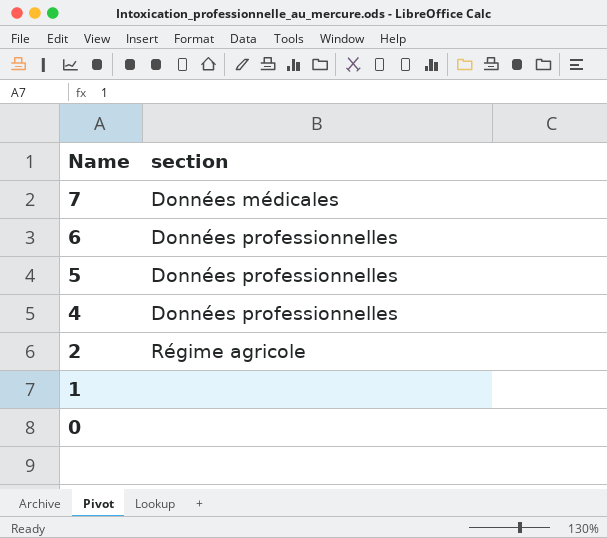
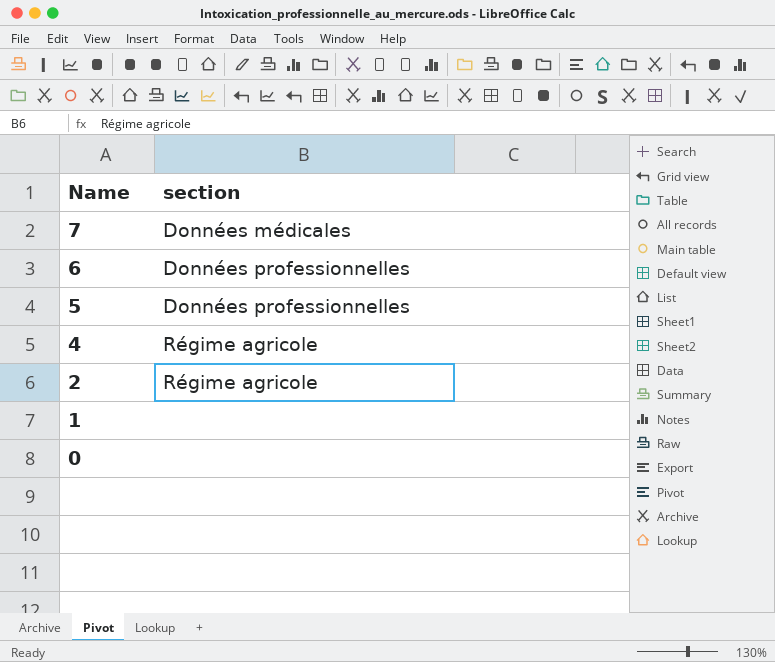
4 | section: Données professionnelles -> Régime agricole

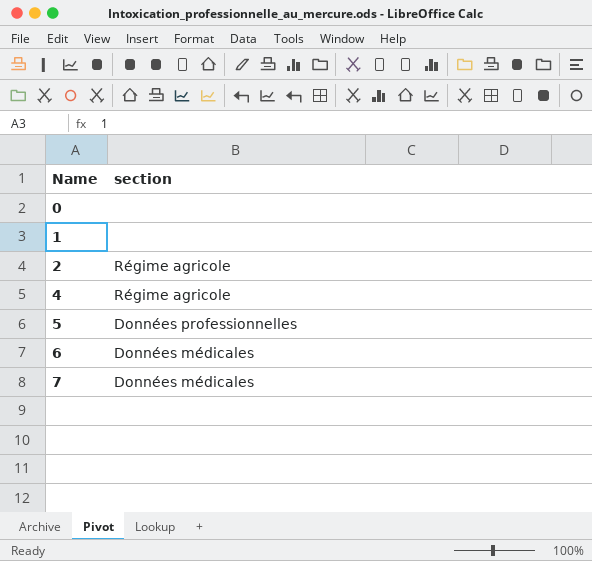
row order: Name descending -> Name ascending
6 | section: Données professionnelles -> Données médicales

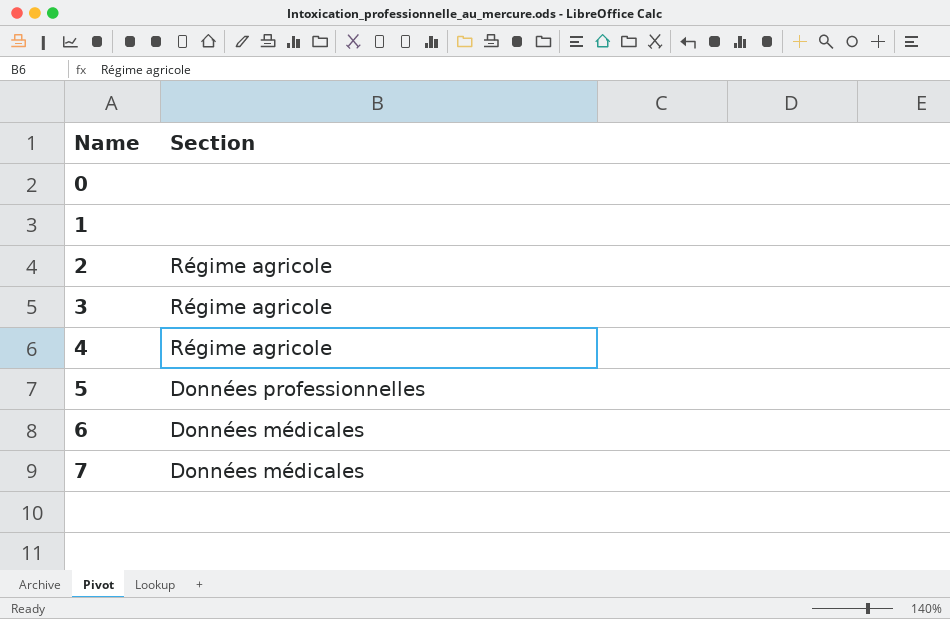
column name: section -> Section
row 3: none -> Régime agricole

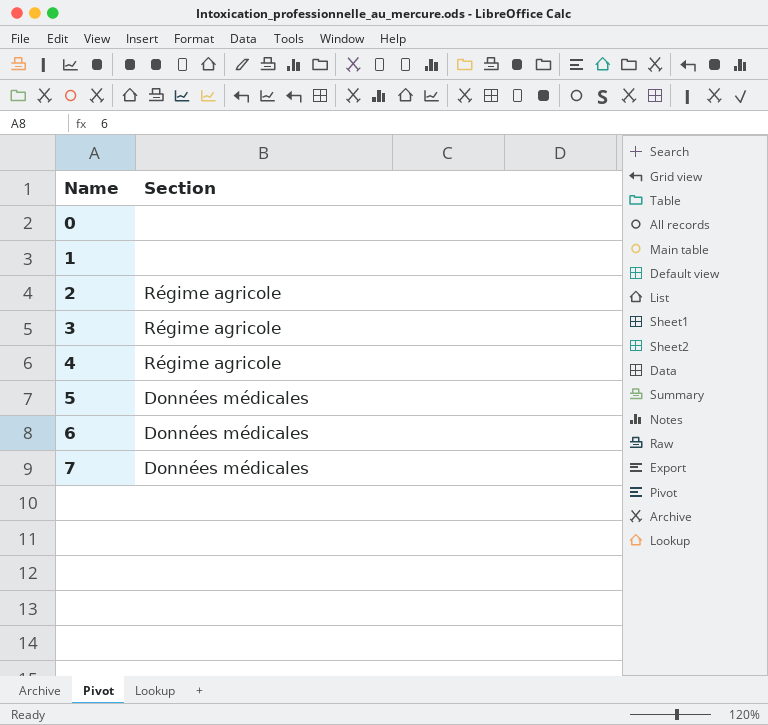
5 | Section: Données professionnelles -> Données médicales

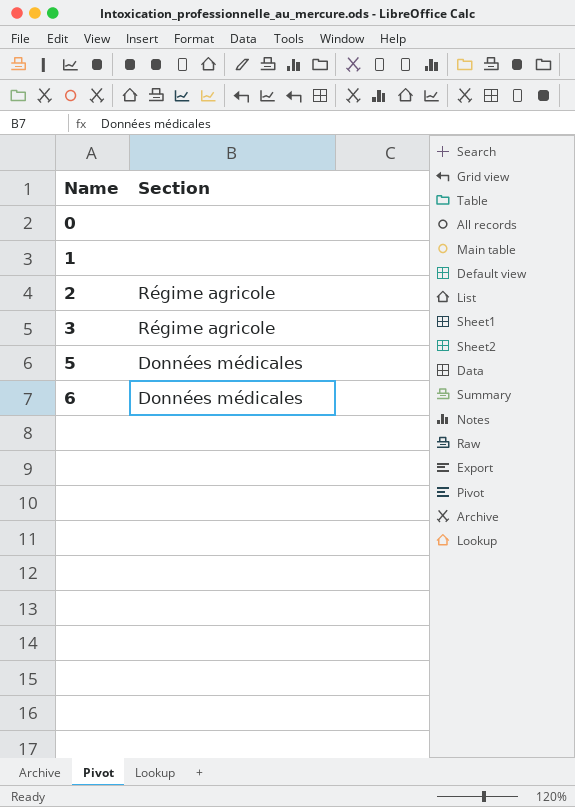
row 4: Régime agricole -> none
row 7: Données médicales -> none

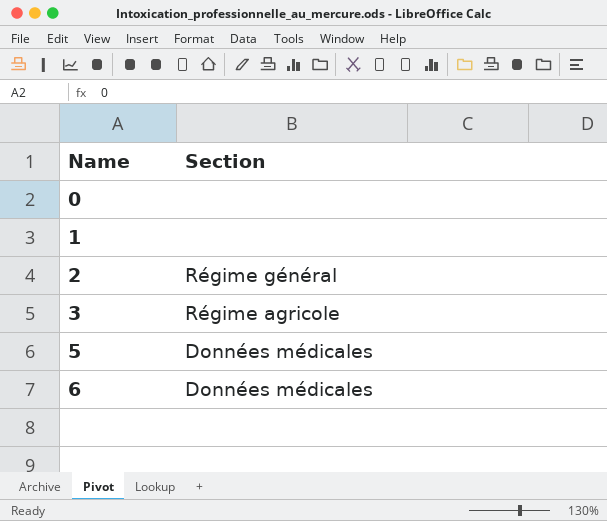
2 | Section: Régime agricole -> Régime général

